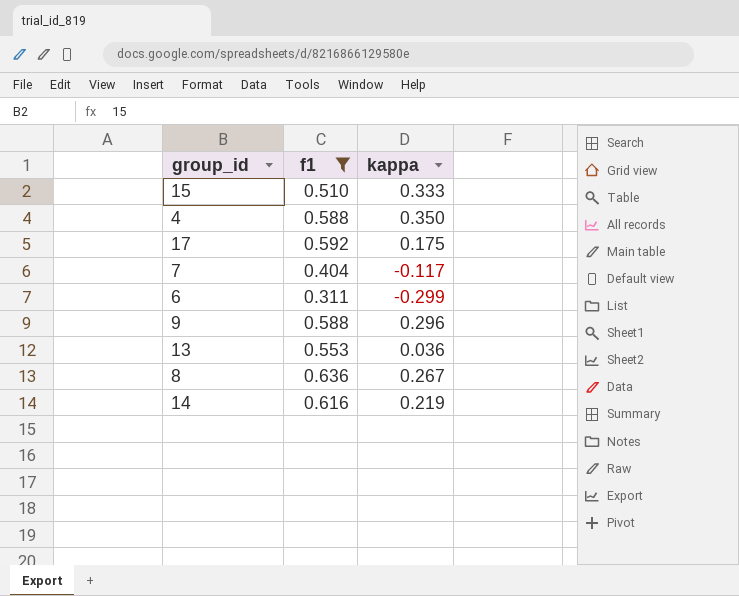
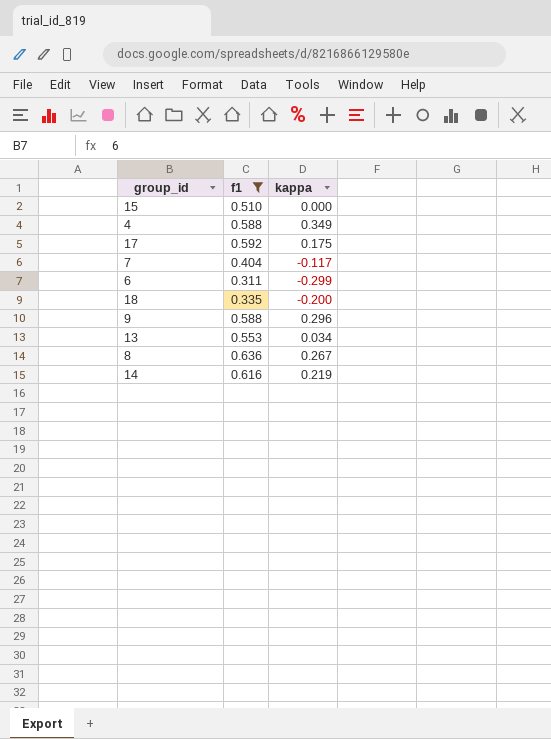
15 | kappa: 0.333 -> 0.000
4 | kappa: 0.350 -> 0.349
row 18: none -> 0.335 | -0.200
13 | kappa: 0.036 -> 0.034

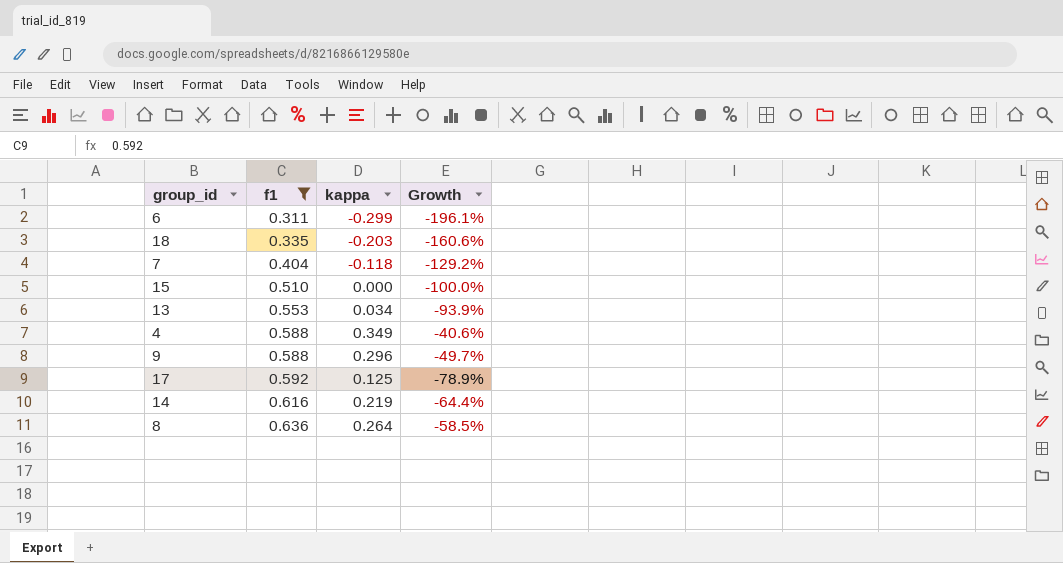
row order: none -> f1 ascending
column Growth | formula: none -> ([kappa] - [f1]) / [f1]
18 | kappa: -0.200 -> -0.203
7 | kappa: -0.117 -> -0.118
17 | kappa: 0.175 -> 0.125
8 | kappa: 0.267 -> 0.264

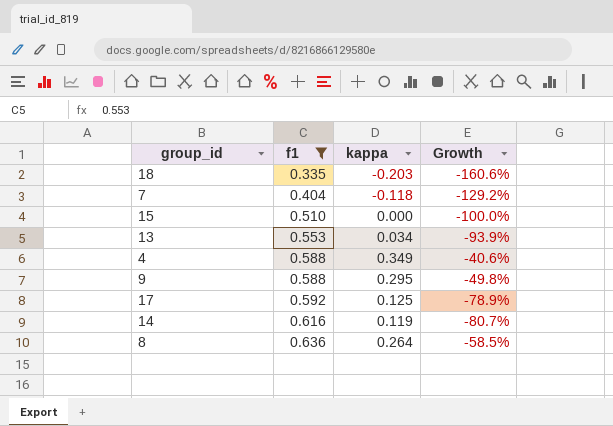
row 6: 0.311 | -0.299 | -196.1% -> none
9 | kappa: 0.296 -> 0.295
9 | Growth: -49.7% -> -49.8%
14 | kappa: 0.219 -> 0.119
14 | Growth: -64.4% -> -80.7%

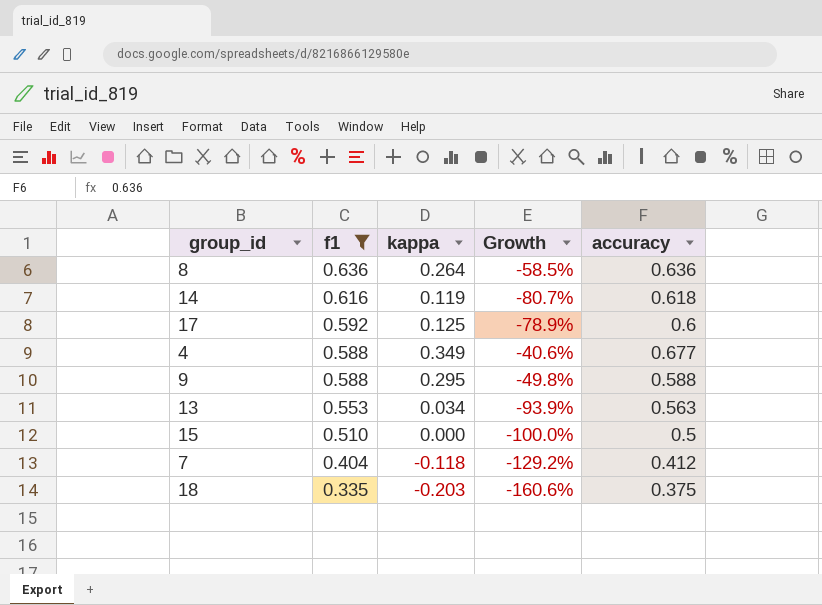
row order: f1 ascending -> f1 descending
column accuracy | position: none -> 5

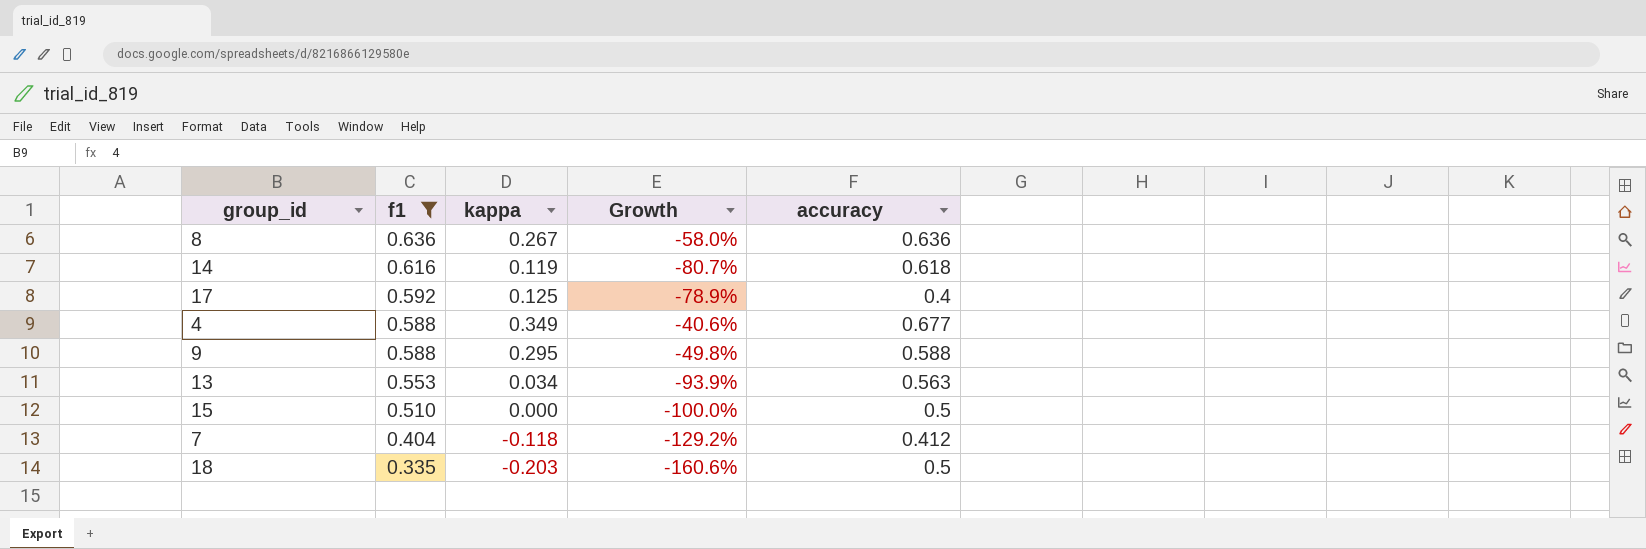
8 | kappa: 0.264 -> 0.267
8 | Growth: -58.5% -> -58.0%
17 | accuracy: 0.6 -> 0.4
18 | accuracy: 0.375 -> 0.5

